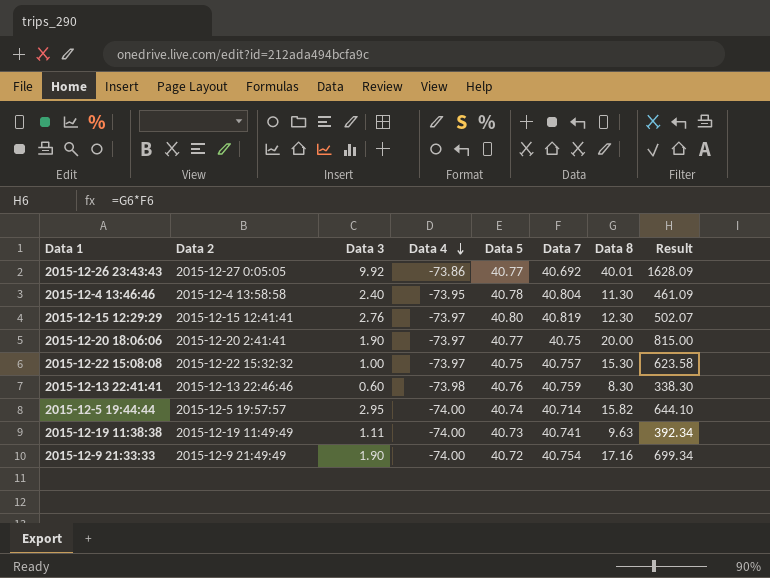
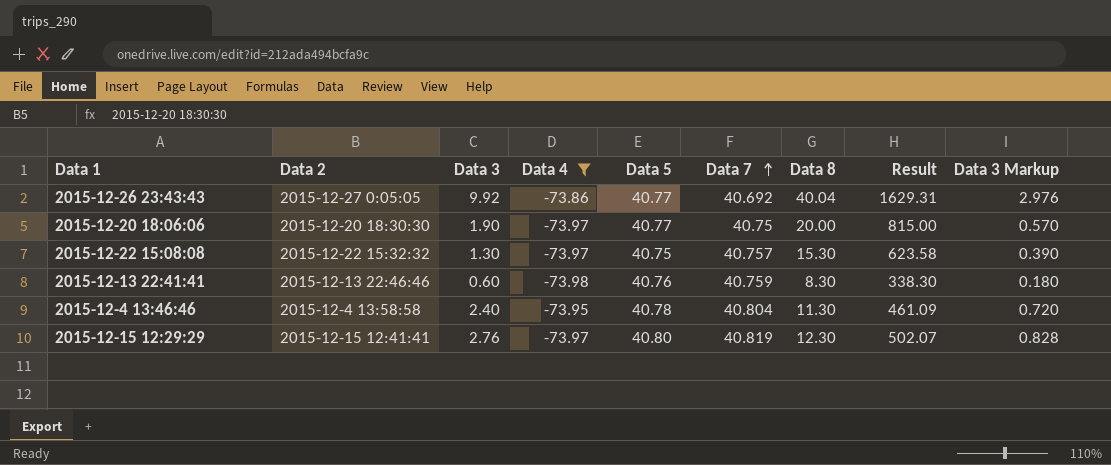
filter: none -> Data 4 != -74.00
row order: Data 4 descending -> Data 7 ascending
column Data 3 Markup | formula: none -> [Data 3] * 0.3
2015-12-26 23:43:43 | Data 8: 40.01 -> 40.04
2015-12-26 23:43:43 | Result: 1628.09 -> 1629.31
2015-12-20 18:06:06 | Data 2: 2015-12-20 2:41:41 -> 2015-12-20 18:30:30
2015-12-22 15:08:08 | Data 3: 1.00 -> 1.30

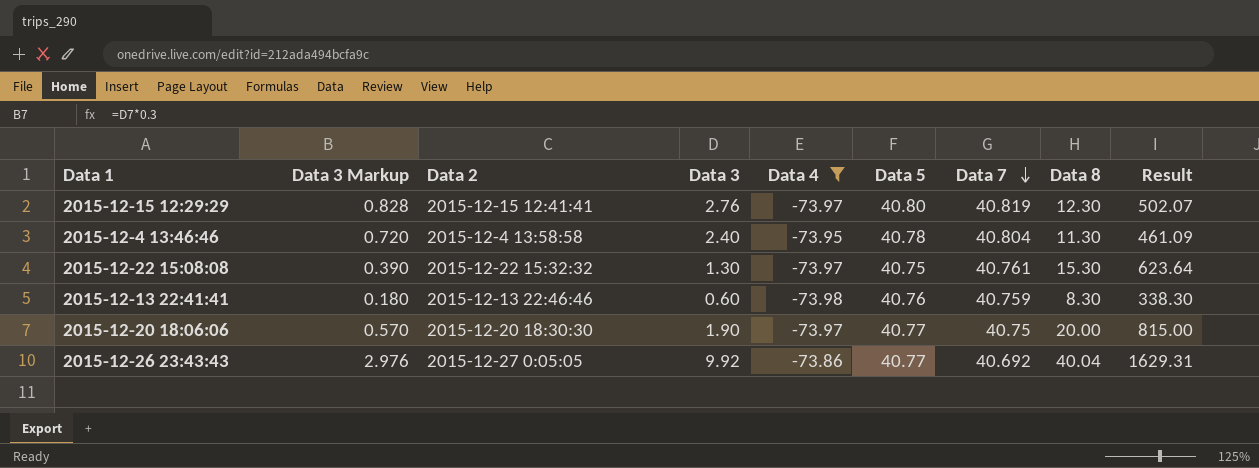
row order: Data 7 ascending -> Data 7 descending
column Data 3 Markup | position: 9 -> 2
2015-12-22 15:08:08 | Data 7: 40.757 -> 40.761
2015-12-22 15:08:08 | Result: 623.58 -> 623.64

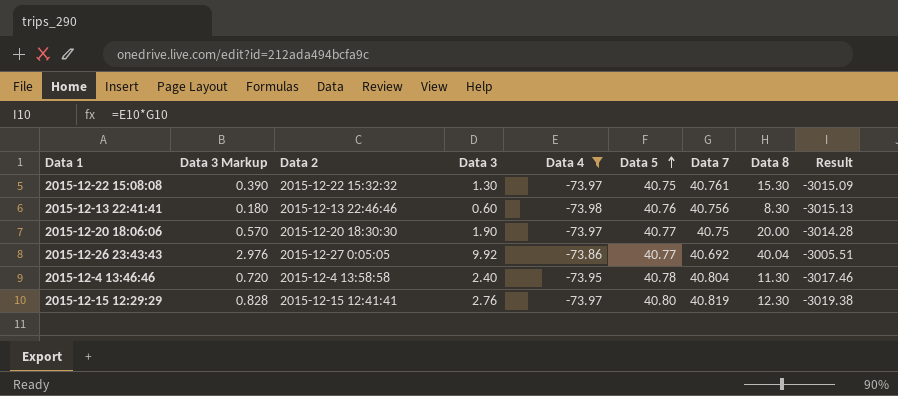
row order: Data 7 descending -> Data 5 ascending
column Result | formula: [Data 7] * [Data 8] -> [Data 4] * [Data 7]
2015-12-13 22:41:41 | Data 7: 40.759 -> 40.756

